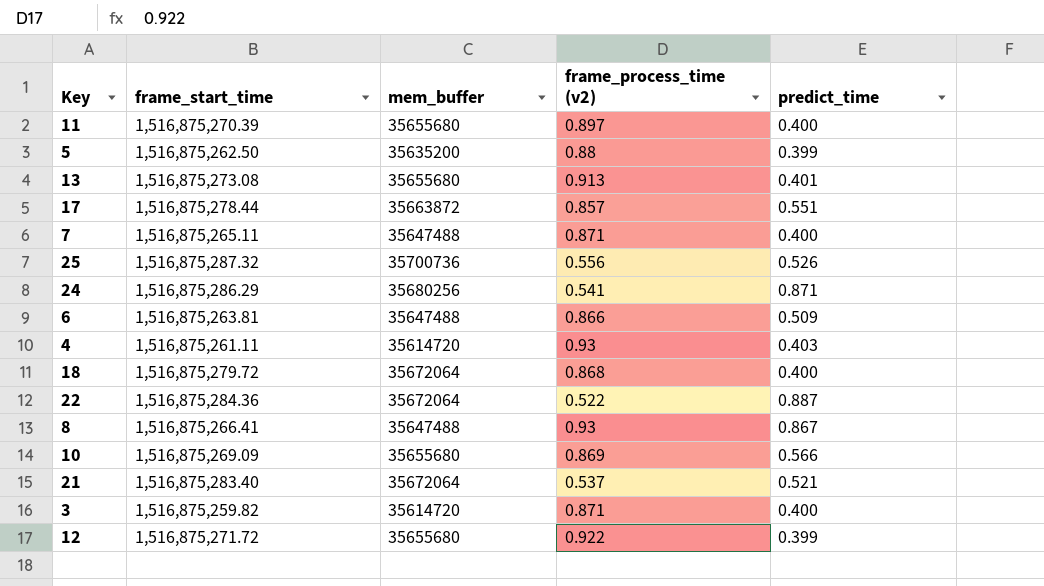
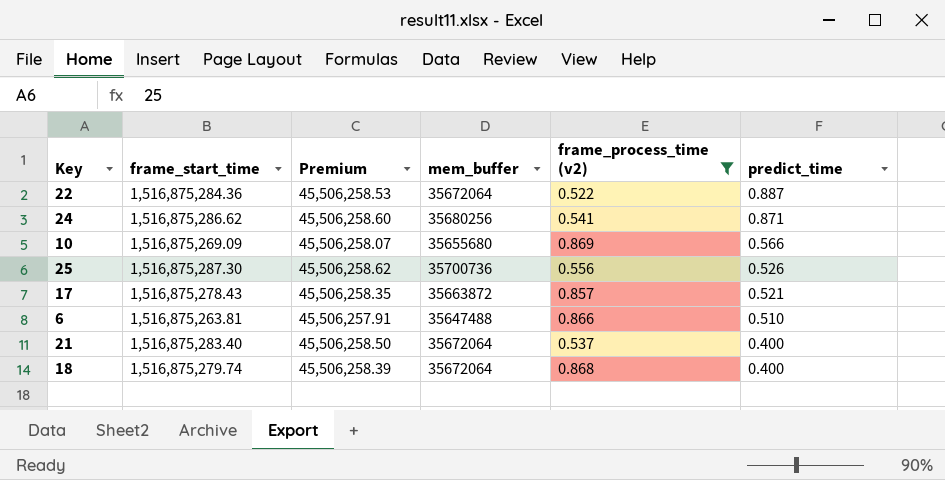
filter: none -> frame_process_time (v2) <= 0.869
row order: none -> predict_time descending
column Premium | formula: none -> [frame_start_time] * 0.03
24 | frame_start_time: 1,516,875,286.29 -> 1,516,875,286.62
25 | frame_start_time: 1,516,875,287.32 -> 1,516,875,287.30
17 | frame_start_time: 1,516,875,278.44 -> 1,516,875,278.43
17 | predict_time: 0.551 -> 0.521
6 | predict_time: 0.509 -> 0.510
21 | predict_time: 0.521 -> 0.400
18 | frame_start_time: 1,516,875,279.72 -> 1,516,875,279.74

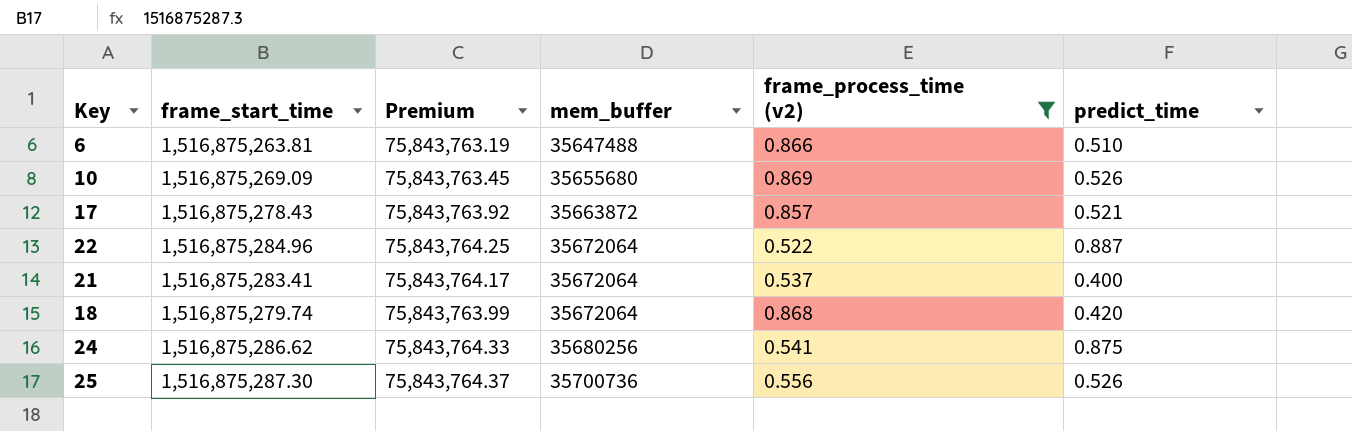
row order: predict_time descending -> mem_buffer ascending
column Premium | formula: [frame_start_time] * 0.03 -> [frame_start_time] * 0.05
10 | predict_time: 0.566 -> 0.526
22 | frame_start_time: 1,516,875,284.36 -> 1,516,875,284.96
21 | frame_start_time: 1,516,875,283.40 -> 1,516,875,283.41
18 | predict_time: 0.400 -> 0.420
24 | predict_time: 0.871 -> 0.875

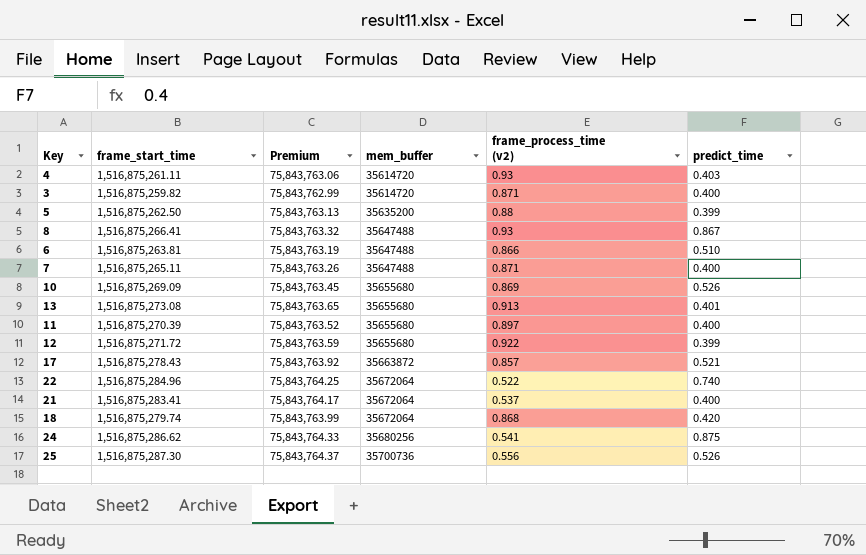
filter: frame_process_time (v2) <= 0.869 -> none
22 | predict_time: 0.887 -> 0.740

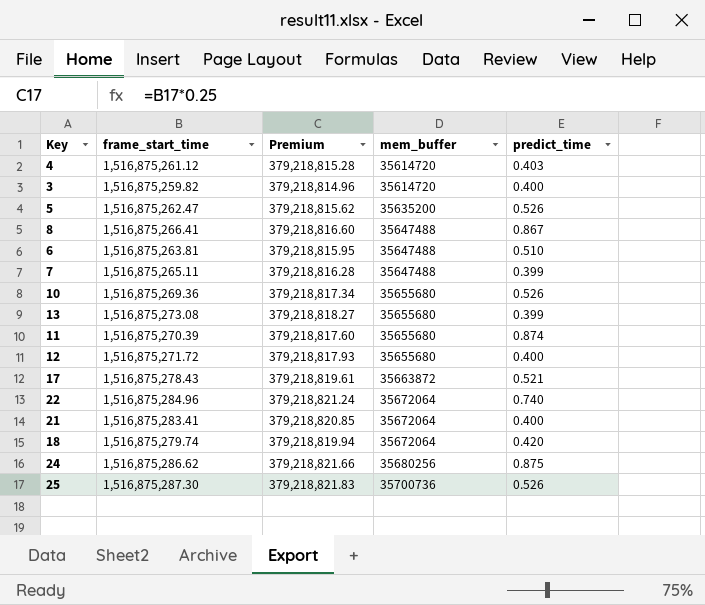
column frame_process_time (v2) | position: 5 -> none
column Premium | formula: [frame_start_time] * 0.05 -> [frame_start_time] * 0.25
4 | frame_start_time: 1,516,875,261.11 -> 1,516,875,261.12
5 | frame_start_time: 1,516,875,262.50 -> 1,516,875,262.47
5 | predict_time: 0.399 -> 0.526
7 | predict_time: 0.400 -> 0.399
10 | frame_start_time: 1,516,875,269.09 -> 1,516,875,269.36
13 | predict_time: 0.401 -> 0.399
11 | predict_time: 0.400 -> 0.874
12 | predict_time: 0.399 -> 0.400

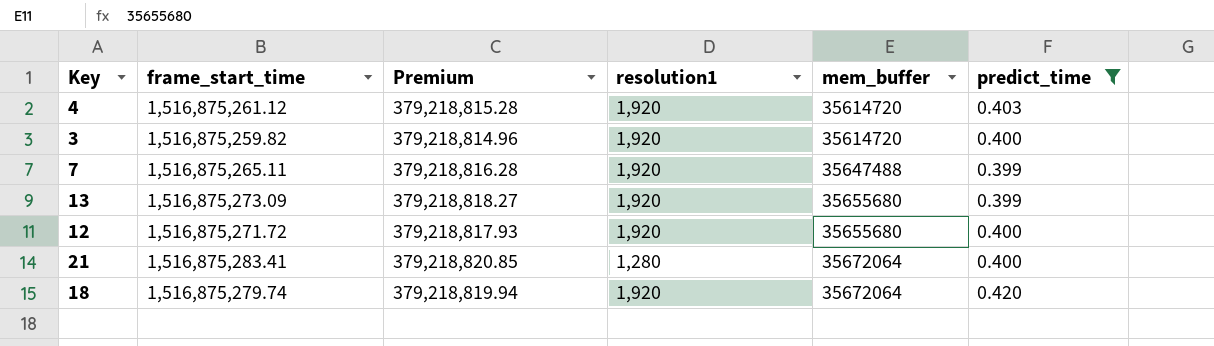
filter: none -> predict_time <= 0.420
column resolution1 | position: none -> 4
13 | frame_start_time: 1,516,875,273.08 -> 1,516,875,273.09

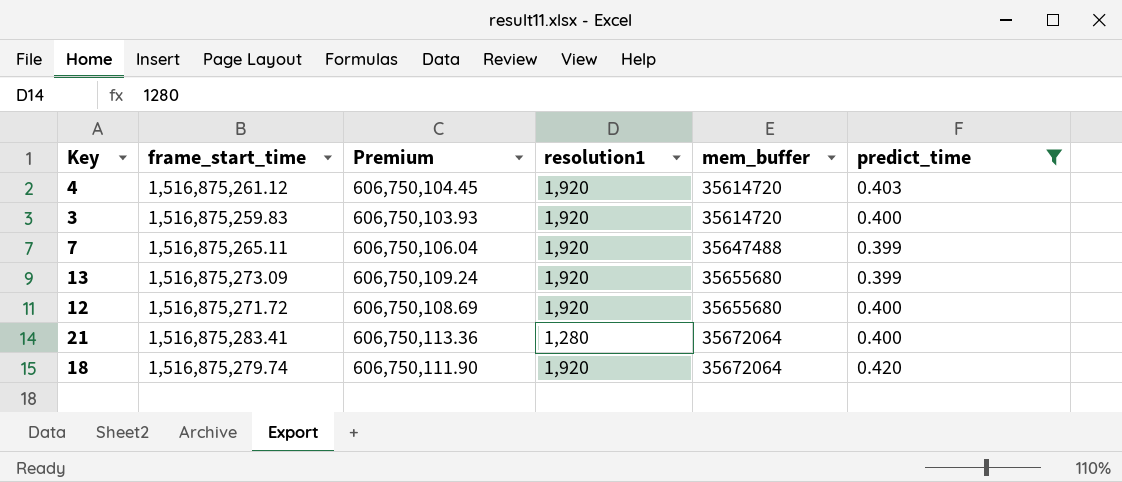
column Premium | formula: [frame_start_time] * 0.25 -> [frame_start_time] * 0.4
3 | frame_start_time: 1,516,875,259.82 -> 1,516,875,259.83

